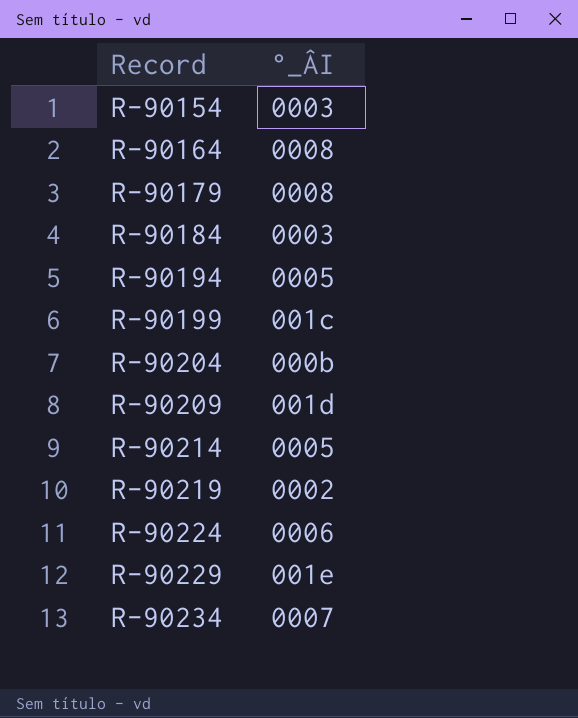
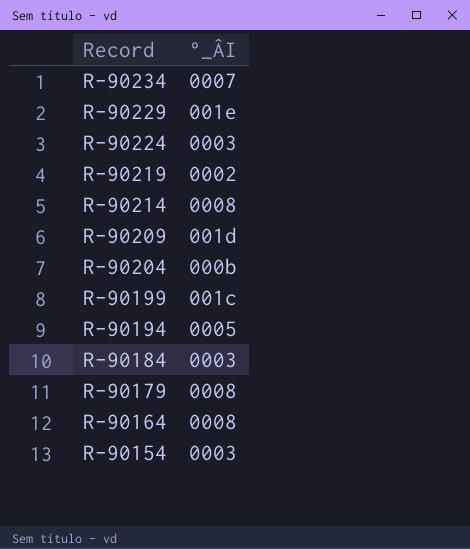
row order: Record ascending -> Record descending
R-90224 | °_ÂI: 0006 -> 0003
R-90214 | °_ÂI: 0005 -> 0008

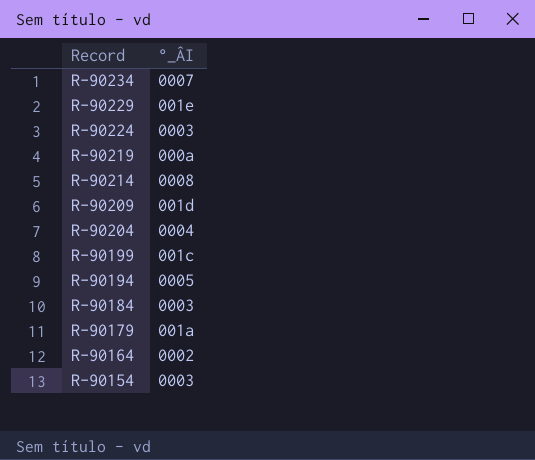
R-90219 | °_ÂI: 0002 -> 000a
R-90204 | °_ÂI: 000b -> 0004
R-90179 | °_ÂI: 0008 -> 001a
R-90164 | °_ÂI: 0008 -> 0002

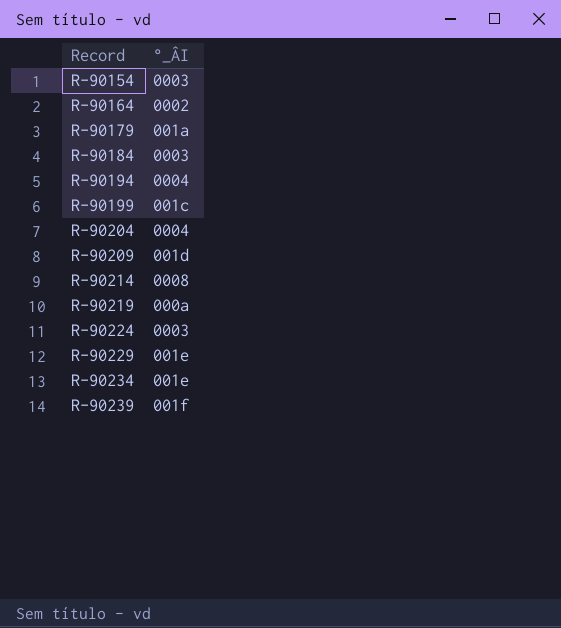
row order: Record descending -> Record ascending
R-90194 | °_ÂI: 0005 -> 0004
R-90234 | °_ÂI: 0007 -> 001e
row R-90239: none -> 001f

